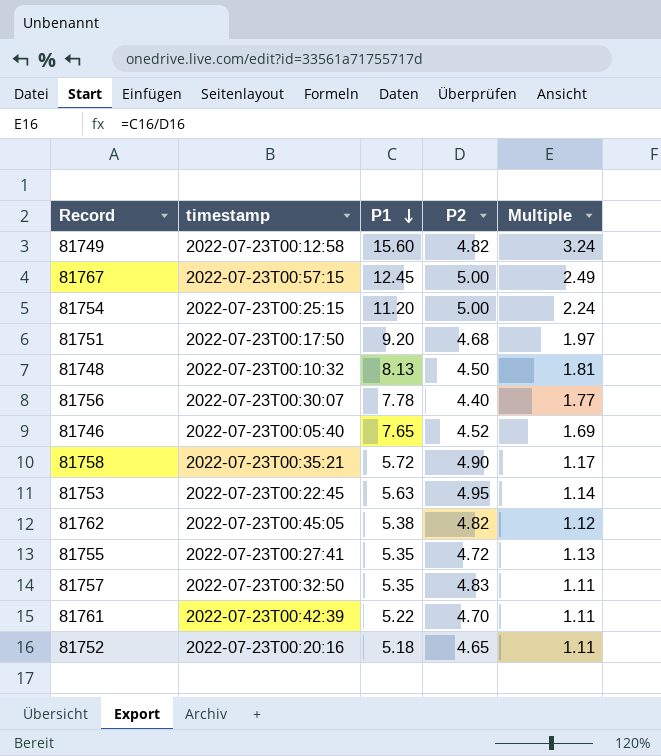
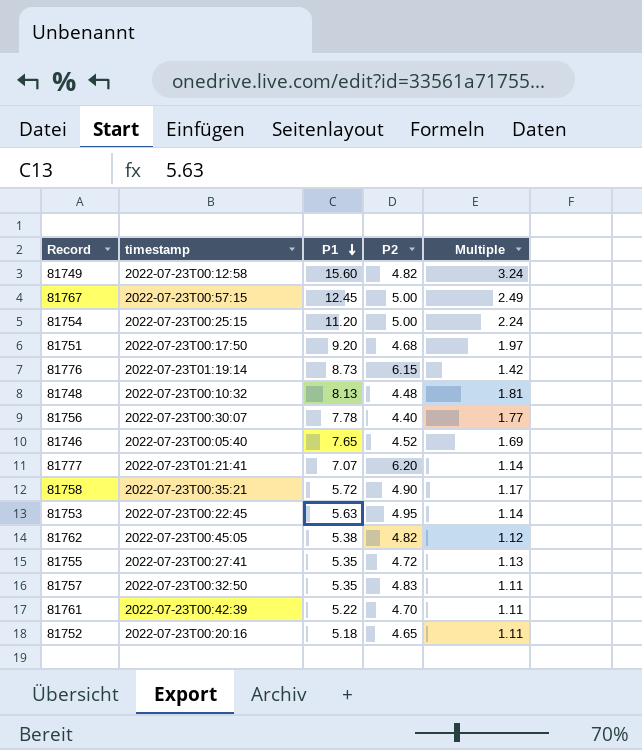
row 81776: none -> 2022-07-23T01:19:14 | 8.73 | 6.15 | 1.42
81748 | P2: 4.50 -> 4.48
row 81777: none -> 2022-07-23T01:21:41 | 7.07 | 6.20 | 1.14

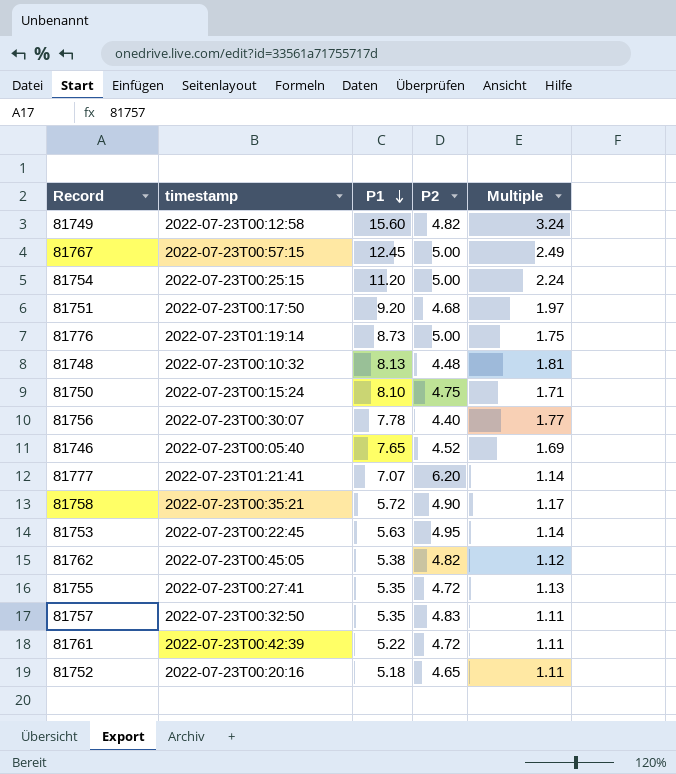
81776 | P2: 6.15 -> 5.00
81776 | Multiple: 1.42 -> 1.75
row 81750: none -> 2022-07-23T00:15:24 | 8.10 | 4.75 | 1.71
81761 | P2: 4.70 -> 4.72

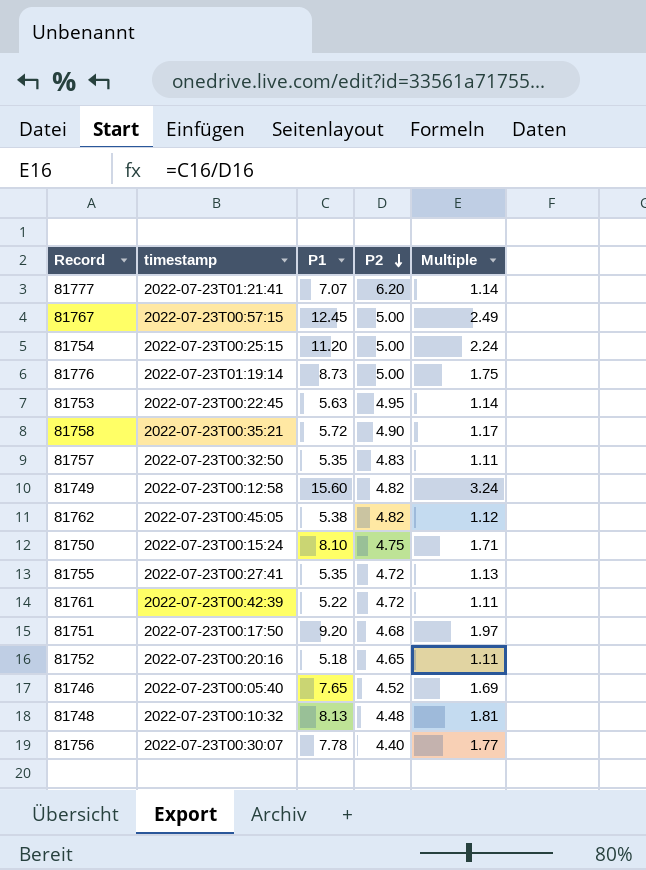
row order: P1 descending -> P2 descending

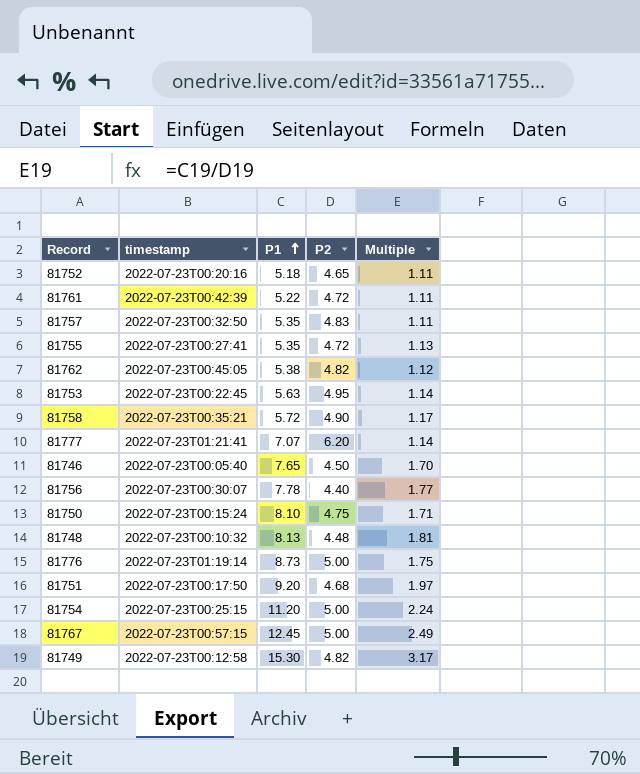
row order: P2 descending -> P1 ascending
81746 | P2: 4.52 -> 4.50
81746 | Multiple: 1.69 -> 1.70
81749 | P1: 15.60 -> 15.30
81749 | Multiple: 3.24 -> 3.17

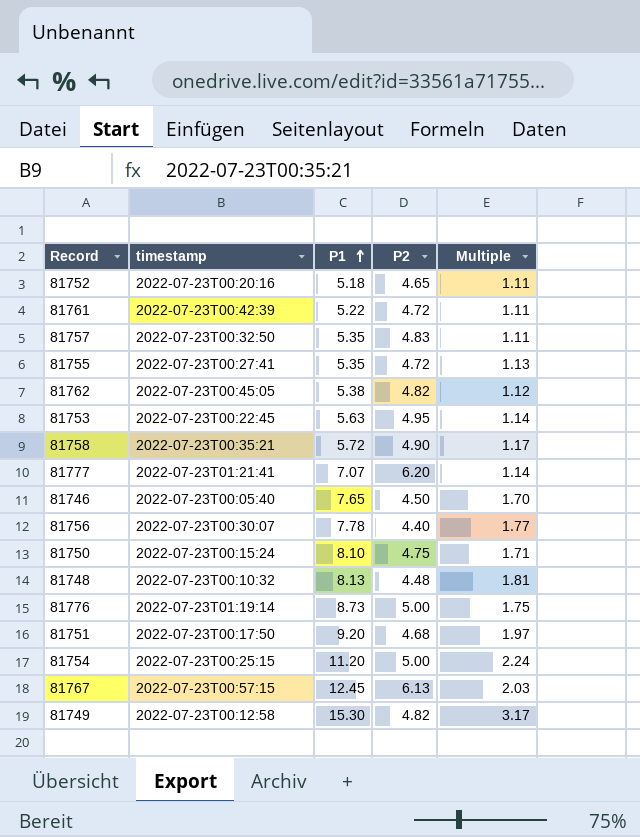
81767 | P2: 5.00 -> 6.13
81767 | Multiple: 2.49 -> 2.03

